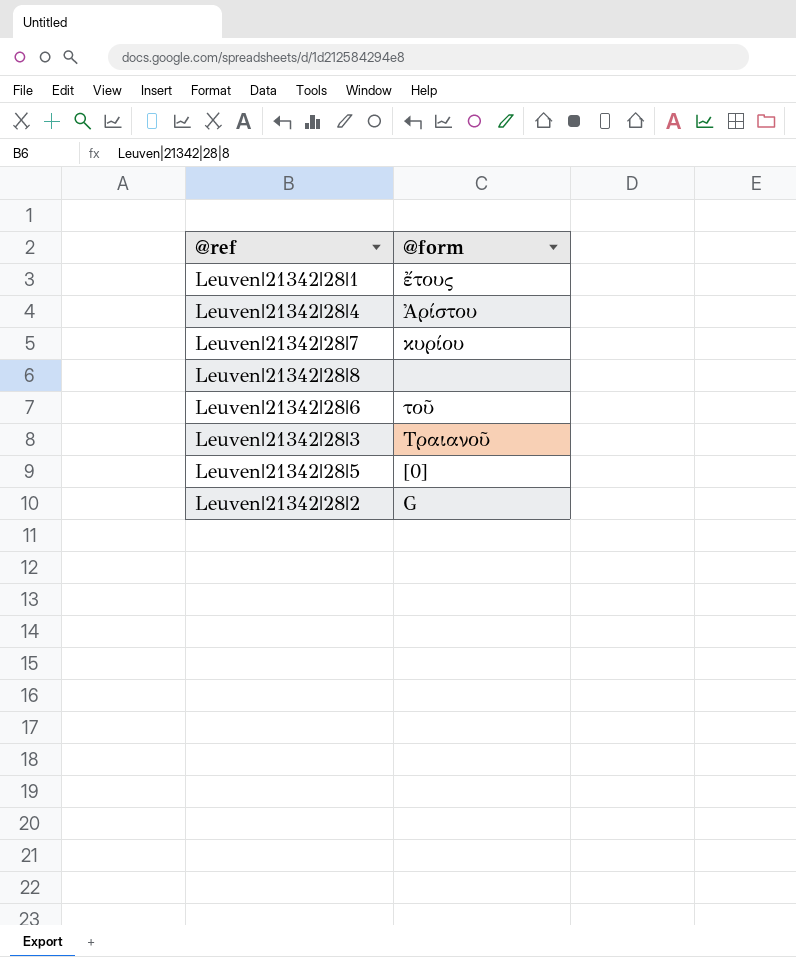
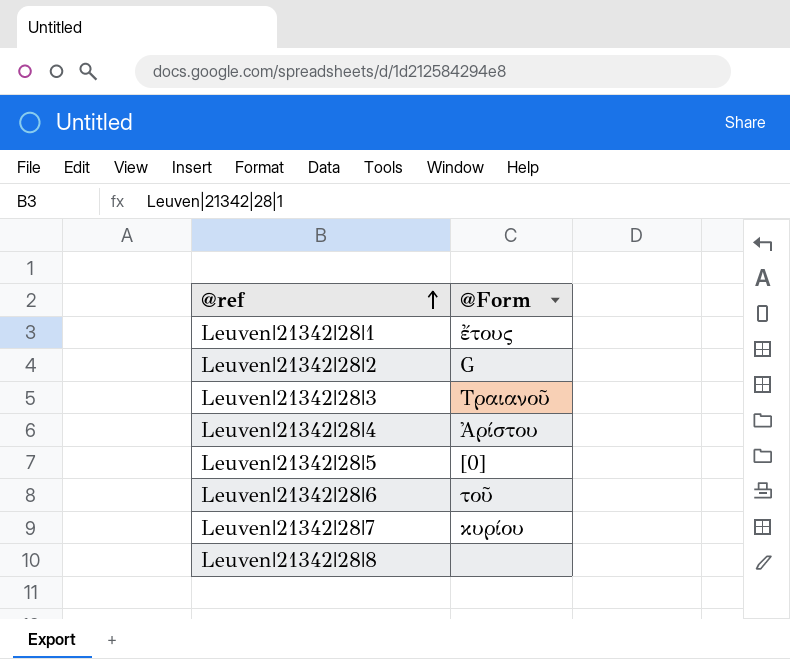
row order: none -> @ref ascending
column name: @form -> @Form

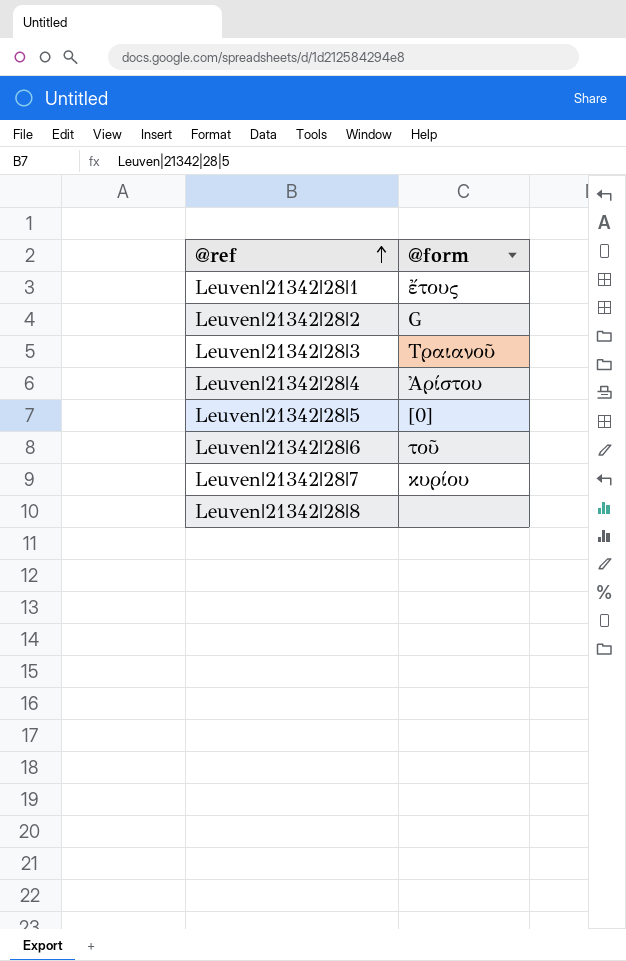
column name: @Form -> @form

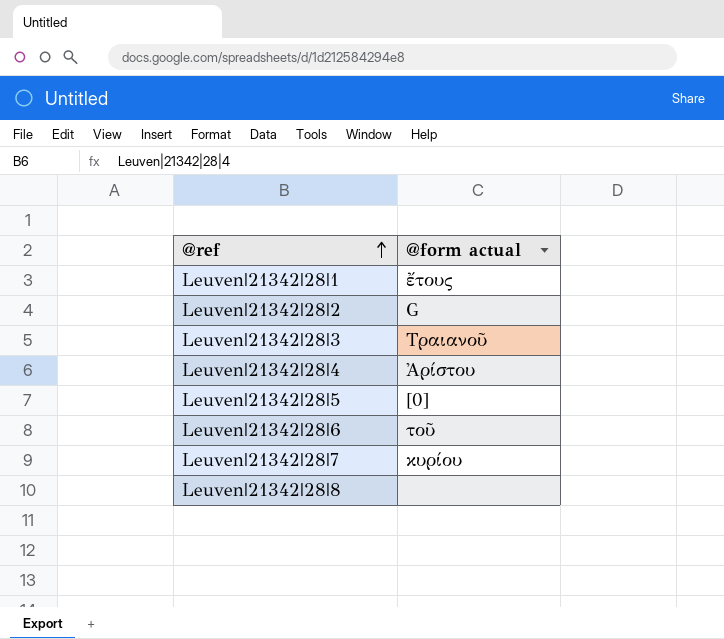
column name: @form -> @form actual

